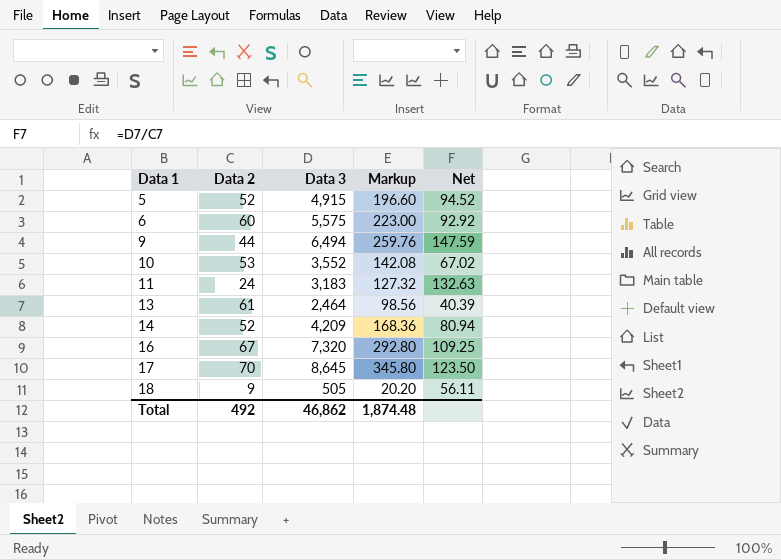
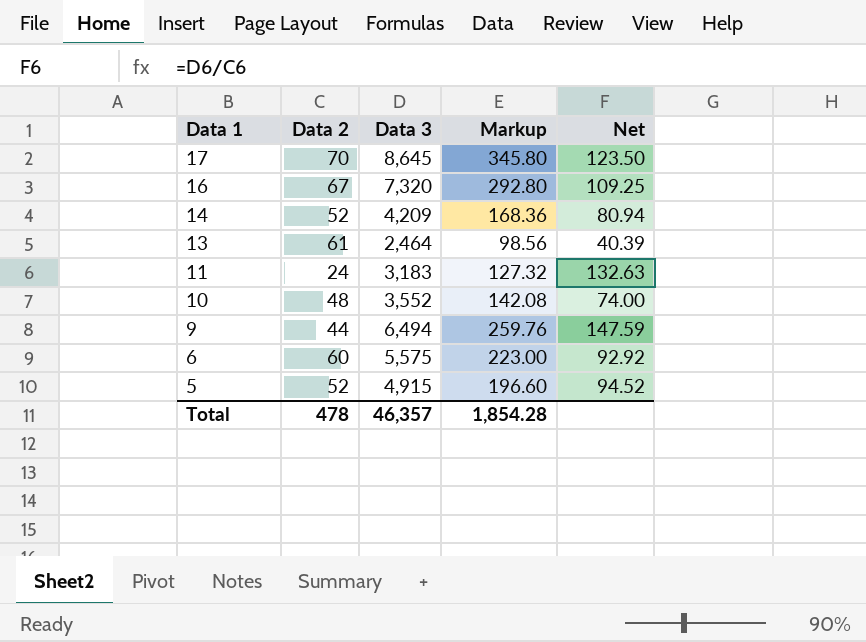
row order: Data 1 ascending -> Data 1 descending
row 18: 9 | 505 | 20.20 | 56.11 -> none
10 | Data 2: 53 -> 48
10 | Net: 67.02 -> 74.00
Total | Data 2: 492 -> 478
Total | Data 3: 46,862 -> 46,357
Total | Markup: 1,874.48 -> 1,854.28

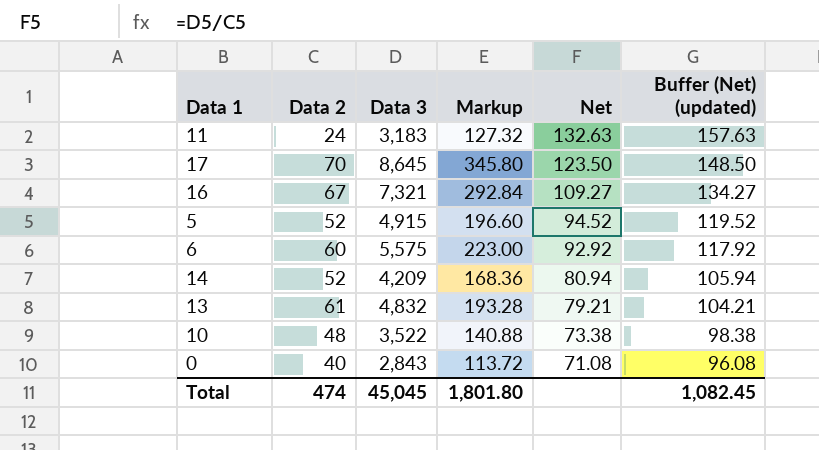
row order: Data 1 descending -> Net descending
column Buffer (Net) (updated) | formula: none -> [Net] + 25
row 9: 44 | 6,494 | 259.76 | 147.59 -> none
16 | Data 3: 7,320 -> 7,321
16 | Markup: 292.80 -> 292.84
16 | Net: 109.25 -> 109.27
13 | Data 3: 2,464 -> 4,832
13 | Markup: 98.56 -> 193.28
13 | Net: 40.39 -> 79.21
10 | Data 3: 3,552 -> 3,522
10 | Markup: 142.08 -> 140.88
10 | Net: 74.00 -> 73.38
row 0: none -> 40 | 2,843 | 113.72 | 71.08 | 96.08
Total | Data 2: 478 -> 474
Total | Data 3: 46,357 -> 45,045
Total | Markup: 1,854.28 -> 1,801.80

